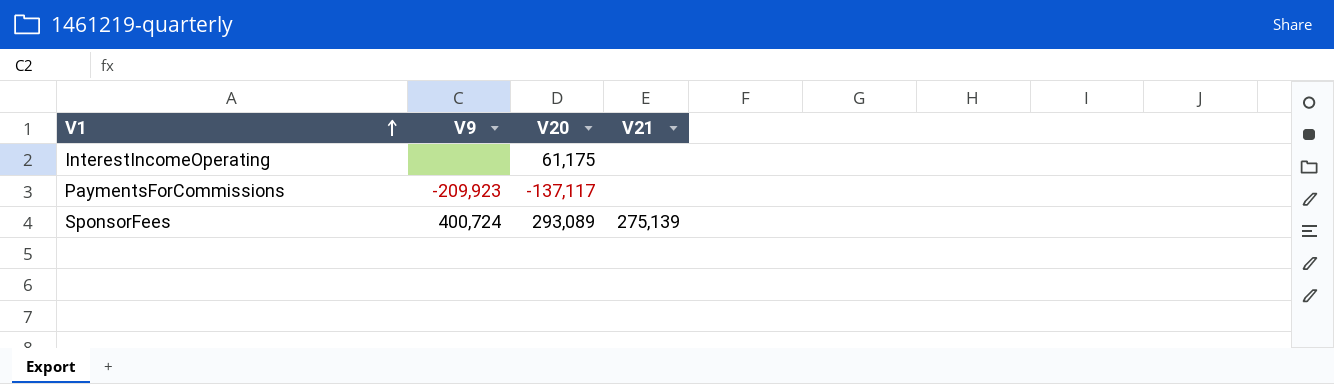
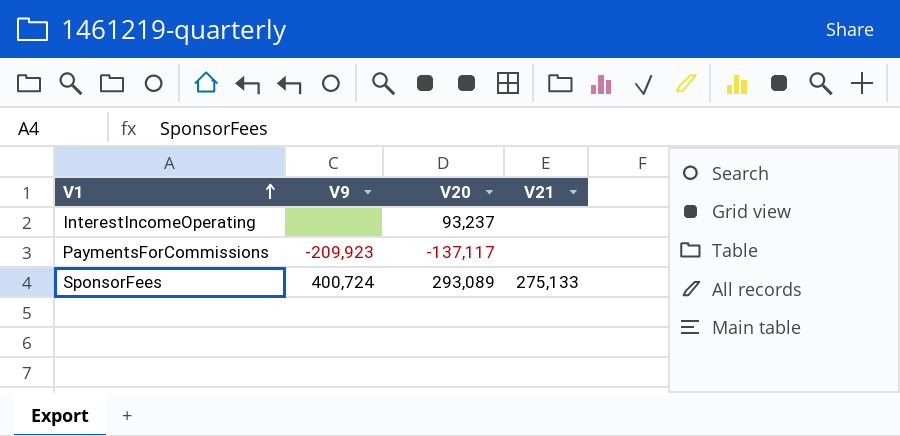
InterestIncomeOperating | V20: 61,175 -> 93,237
SponsorFees | V21: 275,139 -> 275,133

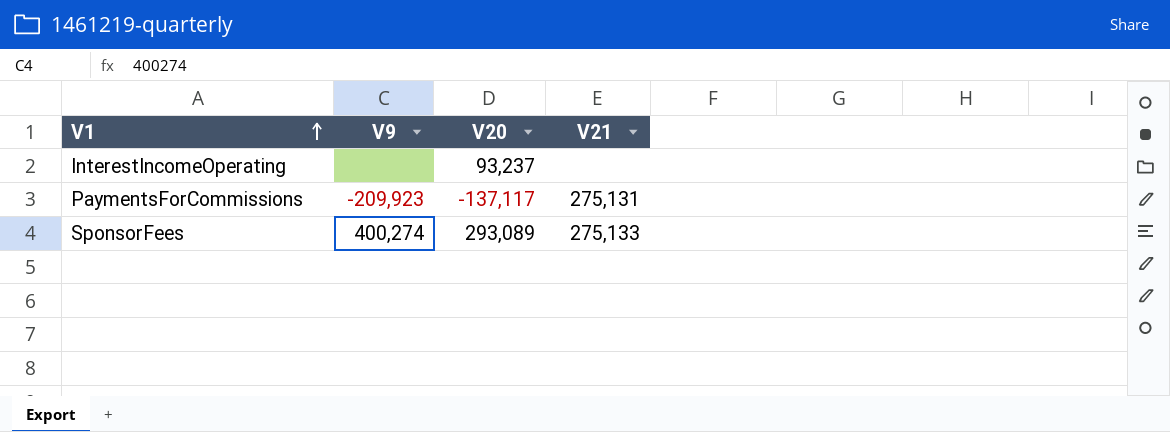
PaymentsForCommissions | V21: none -> 275,131
SponsorFees | V9: 400,724 -> 400,274

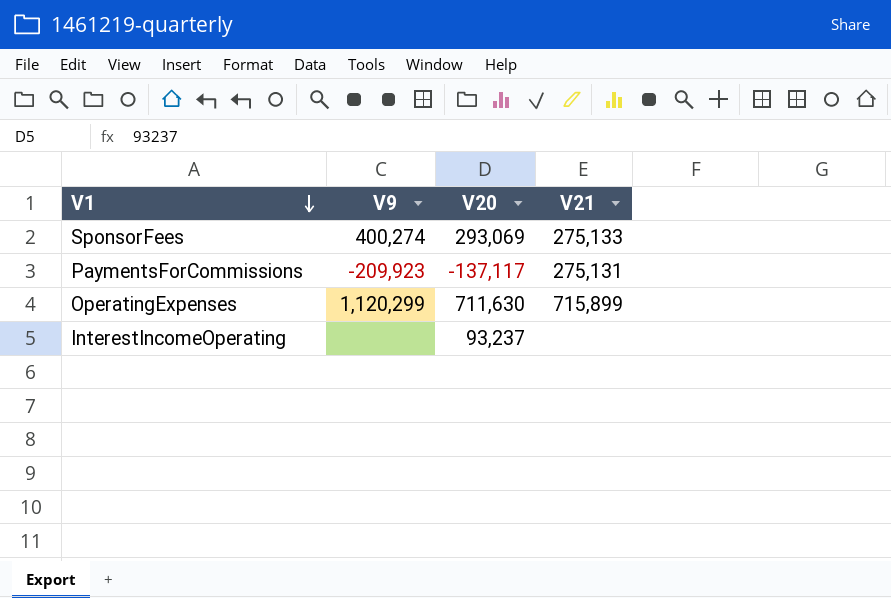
row order: V1 ascending -> V1 descending
SponsorFees | V20: 293,089 -> 293,069
row OperatingExpenses: none -> 1,120,299 | 711,630 | 715,899

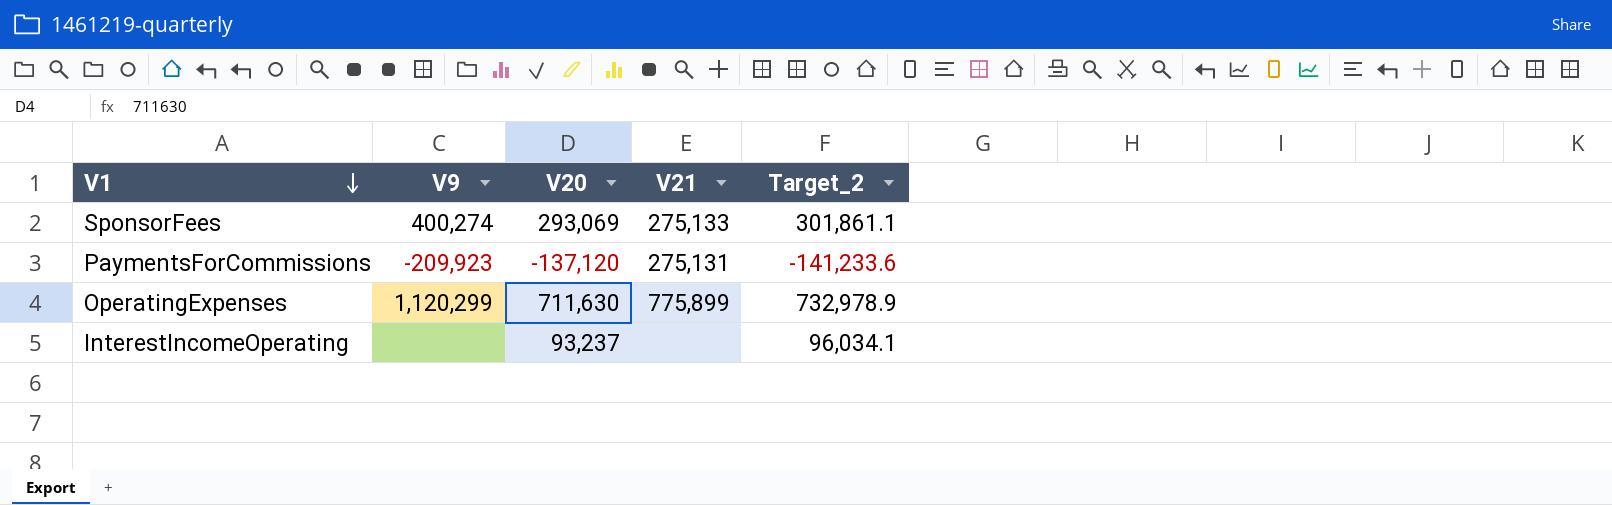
column Target_2 | formula: none -> [V20] * 1.03
PaymentsForCommissions | V20: -137,117 -> -137,120
OperatingExpenses | V21: 715,899 -> 775,899

